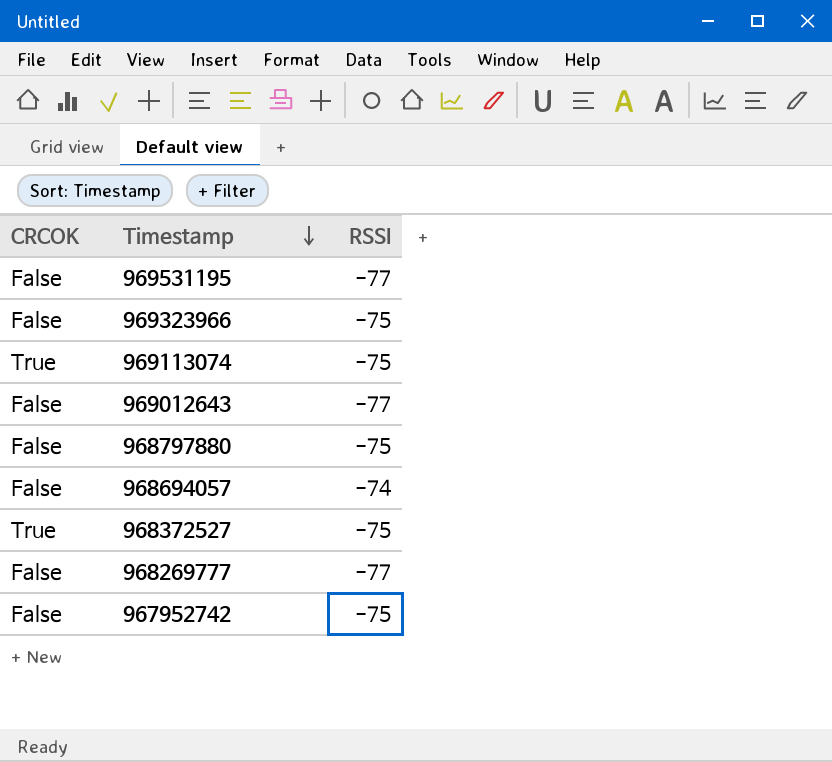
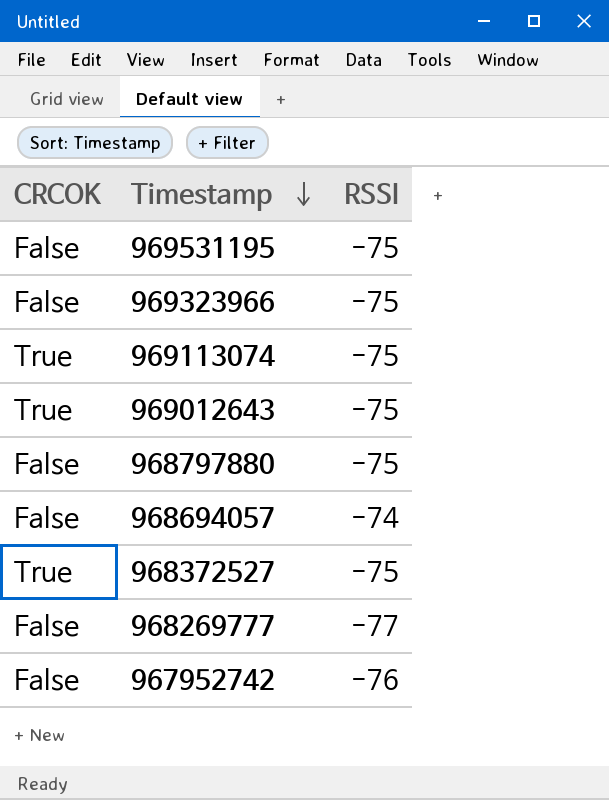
969531195 | RSSI: -77 -> -75
969012643 | CRCOK: False -> True
969012643 | RSSI: -77 -> -75
967952742 | RSSI: -75 -> -76

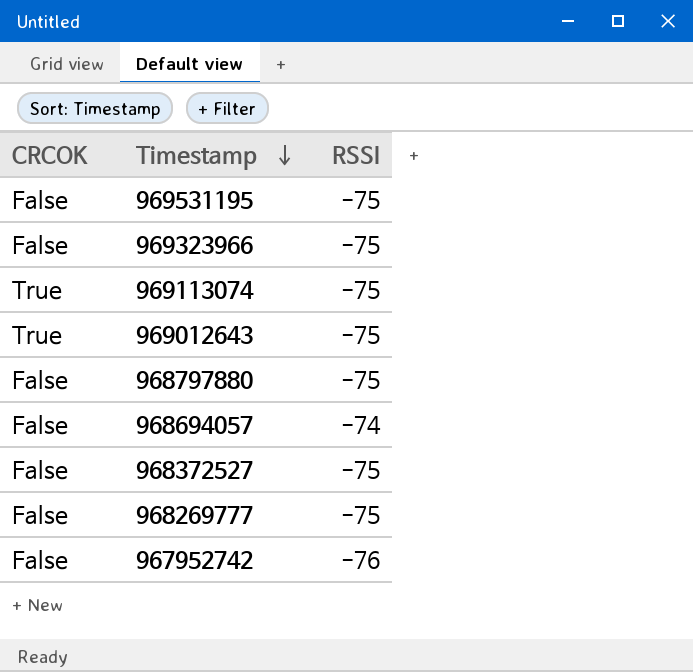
968372527 | CRCOK: True -> False
968269777 | RSSI: -77 -> -75

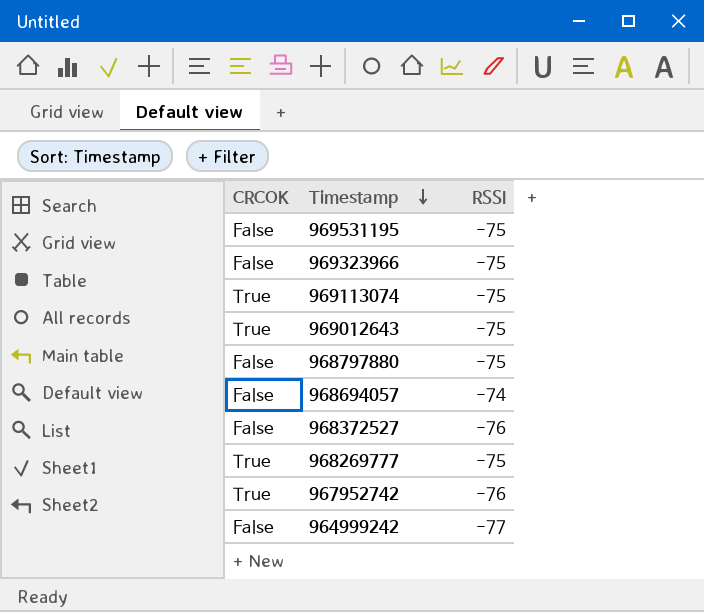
968372527 | RSSI: -75 -> -76
968269777 | CRCOK: False -> True
967952742 | CRCOK: False -> True
row 964999242: none -> False | -77

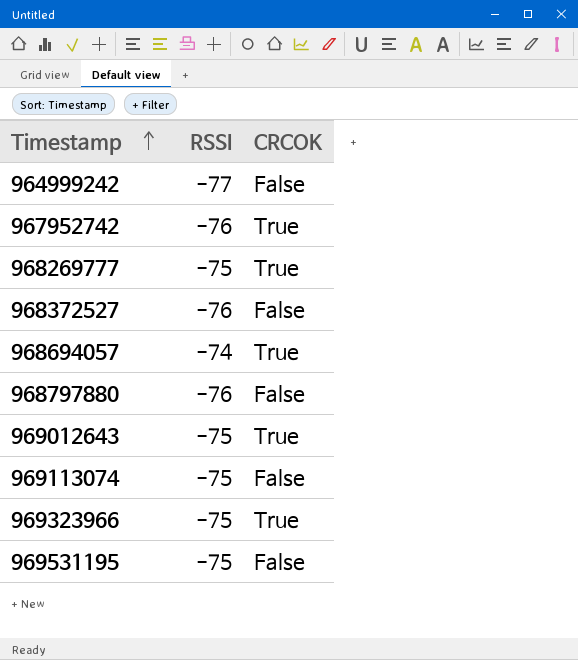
row order: Timestamp descending -> Timestamp ascending
column CRCOK | position: 1 -> 3
968694057 | CRCOK: False -> True
968797880 | RSSI: -75 -> -76
969113074 | CRCOK: True -> False
969323966 | CRCOK: False -> True

